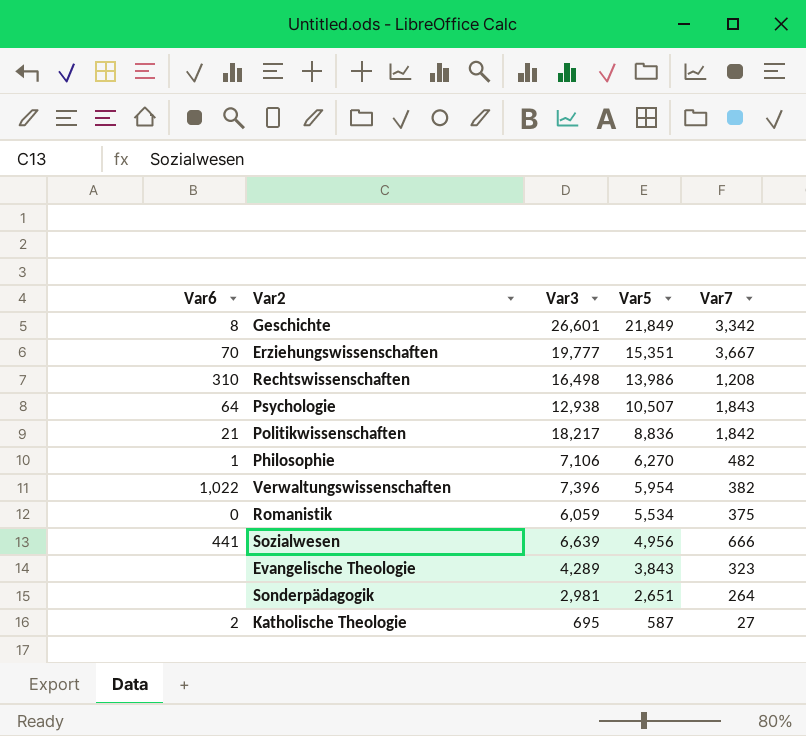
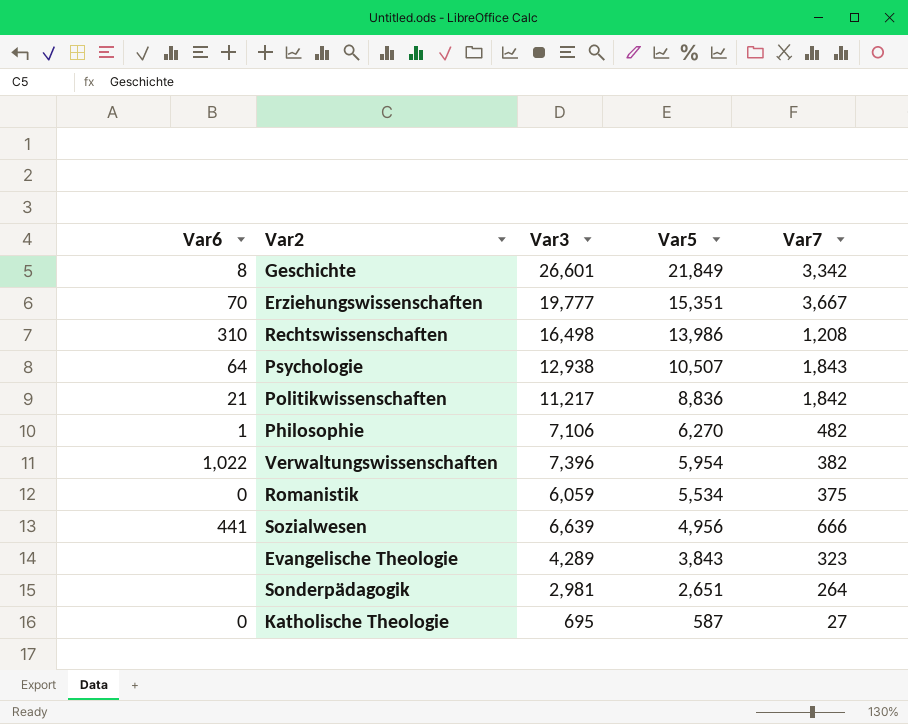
Politikwissenschaften | Var3: 18,217 -> 11,217
Katholische Theologie | Var6: 2 -> 0

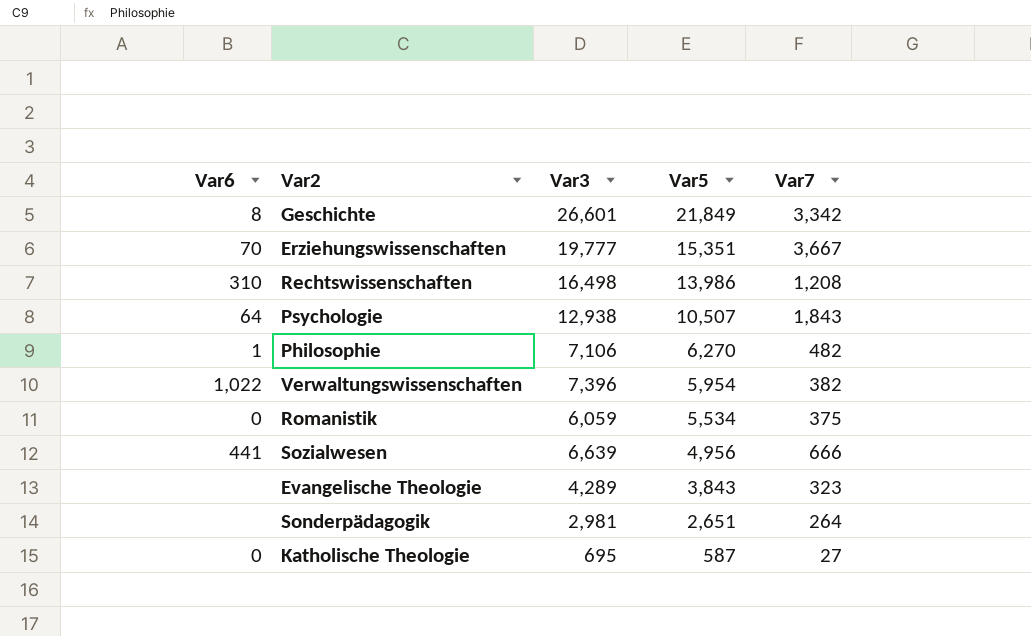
row Politikwissenschaften: 21 | 11,217 | 8,836 | 1,842 -> none

